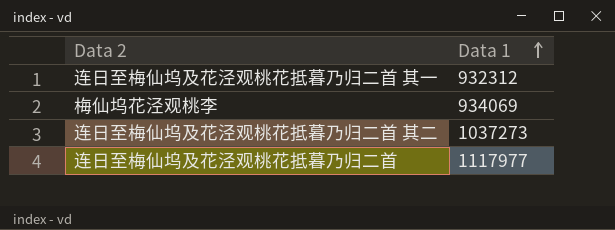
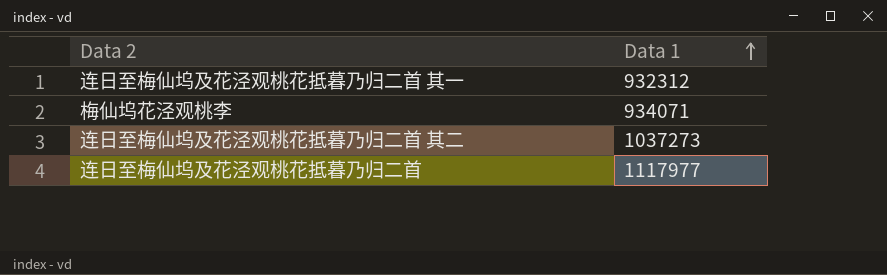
梅仙坞花泾观桃李 | Data 1: 934069 -> 934071

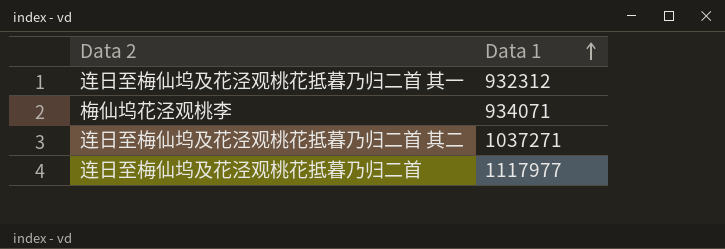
连日至梅仙坞及花泾观桃花抵暮乃归二首 其二 | Data 1: 1037273 -> 1037271

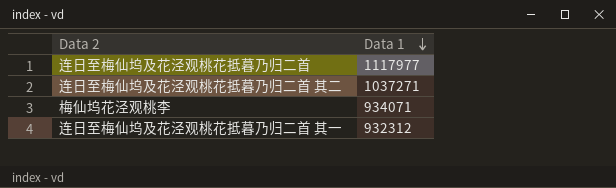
row order: Data 1 ascending -> Data 1 descending

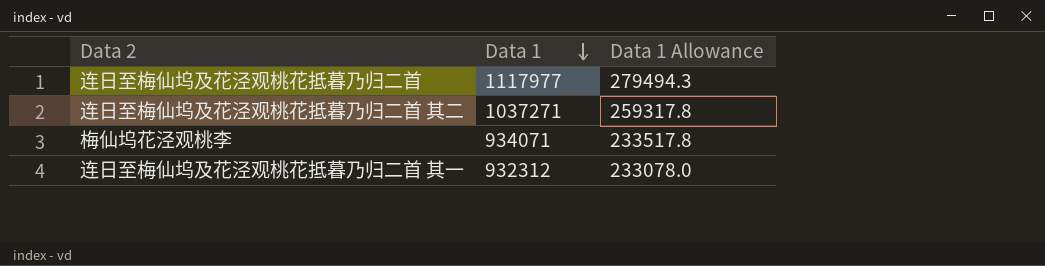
column Data 1 Allowance | formula: none -> [Data 1] * 0.25

